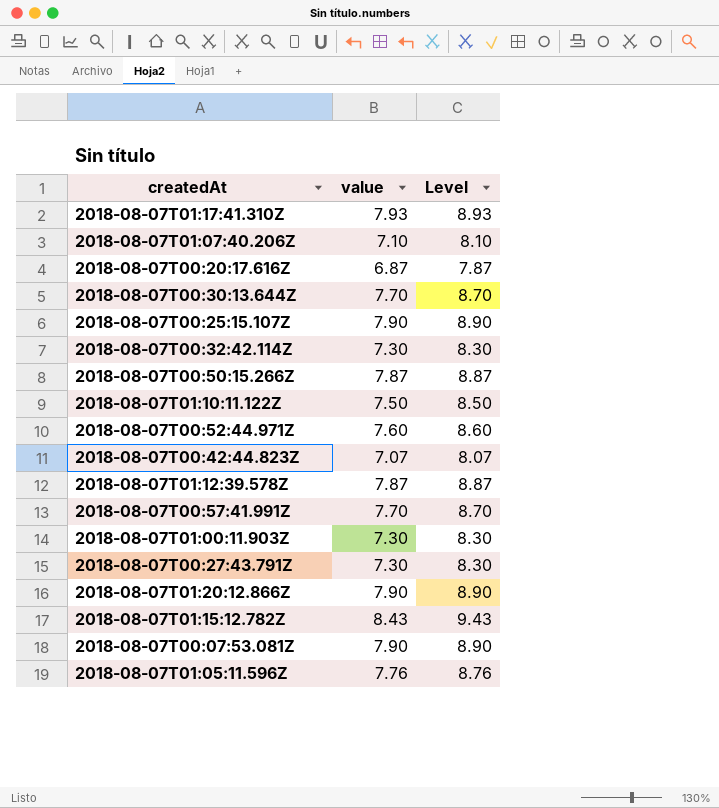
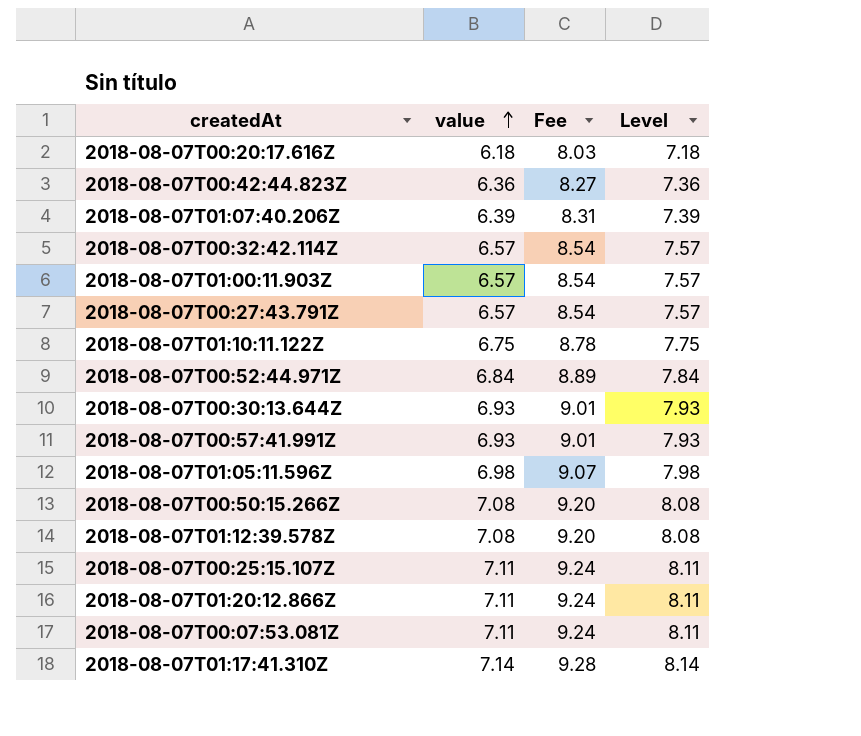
row order: none -> value ascending
column Fee | formula: none -> [value] * 1.3
row 2018-08-07T01:15:12.782Z: 8.43 | 9.43 -> none
2018-08-07T00:20:17.616Z | value: 6.87 -> 6.18
2018-08-07T00:20:17.616Z | Level: 7.87 -> 7.18
2018-08-07T00:42:44.823Z | value: 7.07 -> 6.36
2018-08-07T00:42:44.823Z | Level: 8.07 -> 7.36
2018-08-07T01:07:40.206Z | value: 7.10 -> 6.39
2018-08-07T01:07:40.206Z | Level: 8.10 -> 7.39
2018-08-07T00:32:42.114Z | value: 7.30 -> 6.57
2018-08-07T00:32:42.114Z | Level: 8.30 -> 7.57
2018-08-07T01:00:11.903Z | value: 7.30 -> 6.57
2018-08-07T01:00:11.903Z | Level: 8.30 -> 7.57
2018-08-07T00:27:43.791Z | value: 7.30 -> 6.57
2018-08-07T00:27:43.791Z | Level: 8.30 -> 7.57
2018-08-07T01:10:11.122Z | value: 7.50 -> 6.75
2018-08-07T01:10:11.122Z | Level: 8.50 -> 7.75
2018-08-07T00:52:44.971Z | value: 7.60 -> 6.84
2018-08-07T00:52:44.971Z | Level: 8.60 -> 7.84
2018-08-07T00:30:13.644Z | value: 7.70 -> 6.93
2018-08-07T00:30:13.644Z | Level: 8.70 -> 7.93
2018-08-07T00:57:41.991Z | value: 7.70 -> 6.93
2018-08-07T00:57:41.991Z | Level: 8.70 -> 7.93
2018-08-07T01:05:11.596Z | value: 7.76 -> 6.98
2018-08-07T01:05:11.596Z | Level: 8.76 -> 7.98
2018-08-07T00:50:15.266Z | value: 7.87 -> 7.08
2018-08-07T00:50:15.266Z | Level: 8.87 -> 8.08
2018-08-07T01:12:39.578Z | value: 7.87 -> 7.08
2018-08-07T01:12:39.578Z | Level: 8.87 -> 8.08
2018-08-07T00:25:15.107Z | value: 7.90 -> 7.11
2018-08-07T00:25:15.107Z | Level: 8.90 -> 8.11
2018-08-07T01:20:12.866Z | value: 7.90 -> 7.11
2018-08-07T01:20:12.866Z | Level: 8.90 -> 8.11
2018-08-07T00:07:53.081Z | value: 7.90 -> 7.11
2018-08-07T00:07:53.081Z | Level: 8.90 -> 8.11
2018-08-07T01:17:41.310Z | value: 7.93 -> 7.14
2018-08-07T01:17:41.310Z | Level: 8.93 -> 8.14

